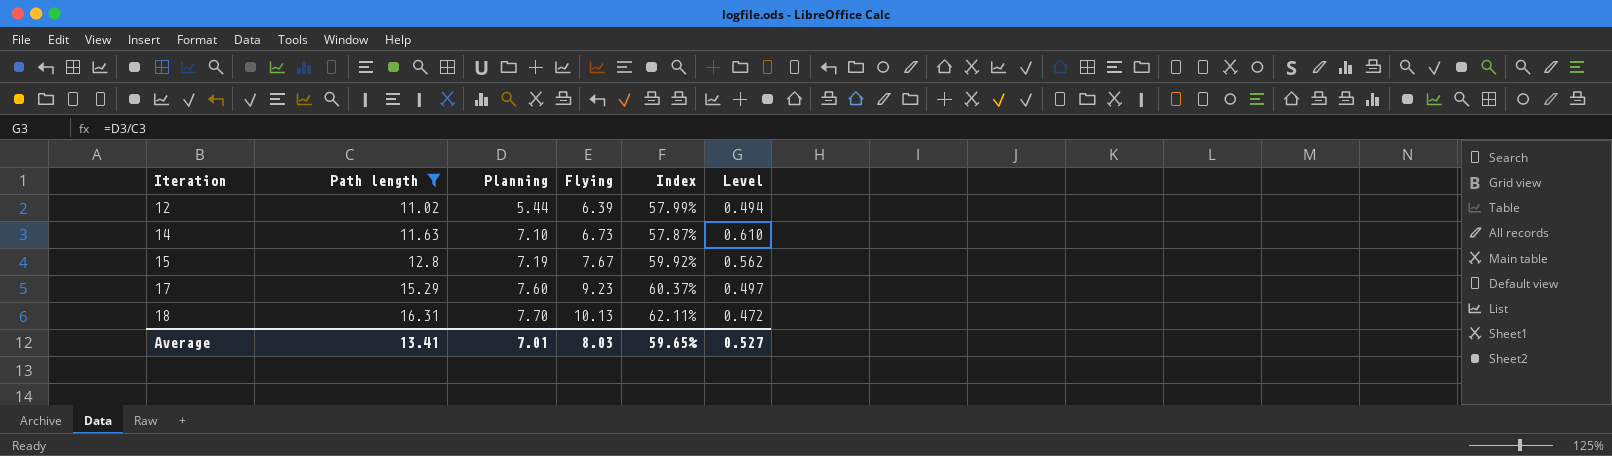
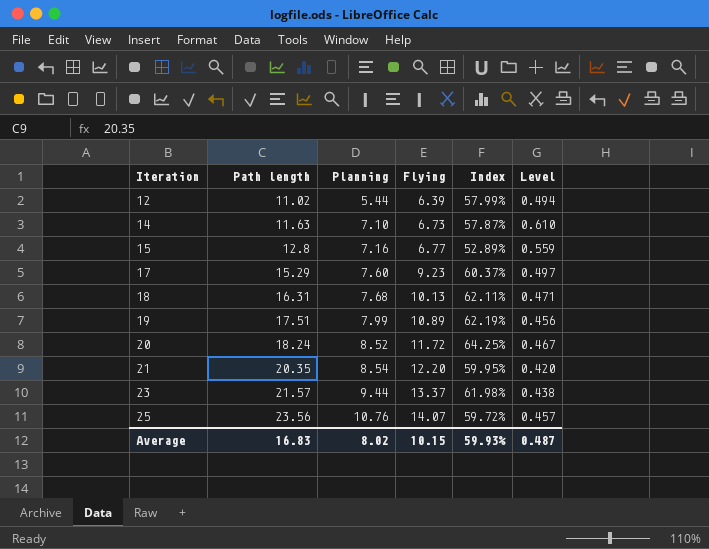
filter: Path length <= 16.31 -> none
15 | Planning: 7.19 -> 7.16
15 | Flying: 7.67 -> 6.77
15 | Index: 59.92% -> 52.89%
15 | Level: 0.562 -> 0.559
18 | Planning: 7.70 -> 7.68
18 | Level: 0.472 -> 0.471
Average | Path length: 13.41 -> 16.83
Average | Planning: 7.01 -> 8.02
Average | Flying: 8.03 -> 10.15
Average | Index: 59.65% -> 59.93%
Average | Level: 0.527 -> 0.487

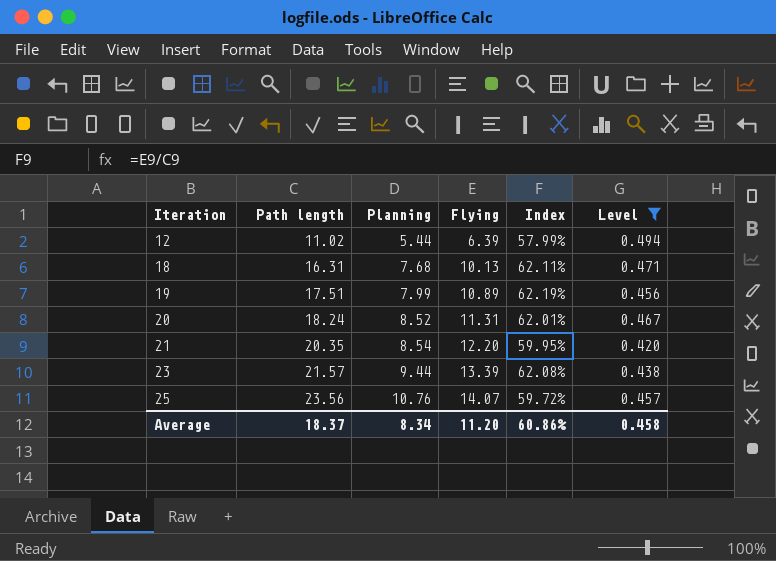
filter: none -> Level <= 0.494
20 | Flying: 11.72 -> 11.31
20 | Index: 64.25% -> 62.01%
23 | Flying: 13.37 -> 13.39
23 | Index: 61.98% -> 62.08%
Average | Path length: 16.83 -> 18.37
Average | Planning: 8.02 -> 8.34
Average | Flying: 10.15 -> 11.20
Average | Index: 59.93% -> 60.86%
Average | Level: 0.487 -> 0.458

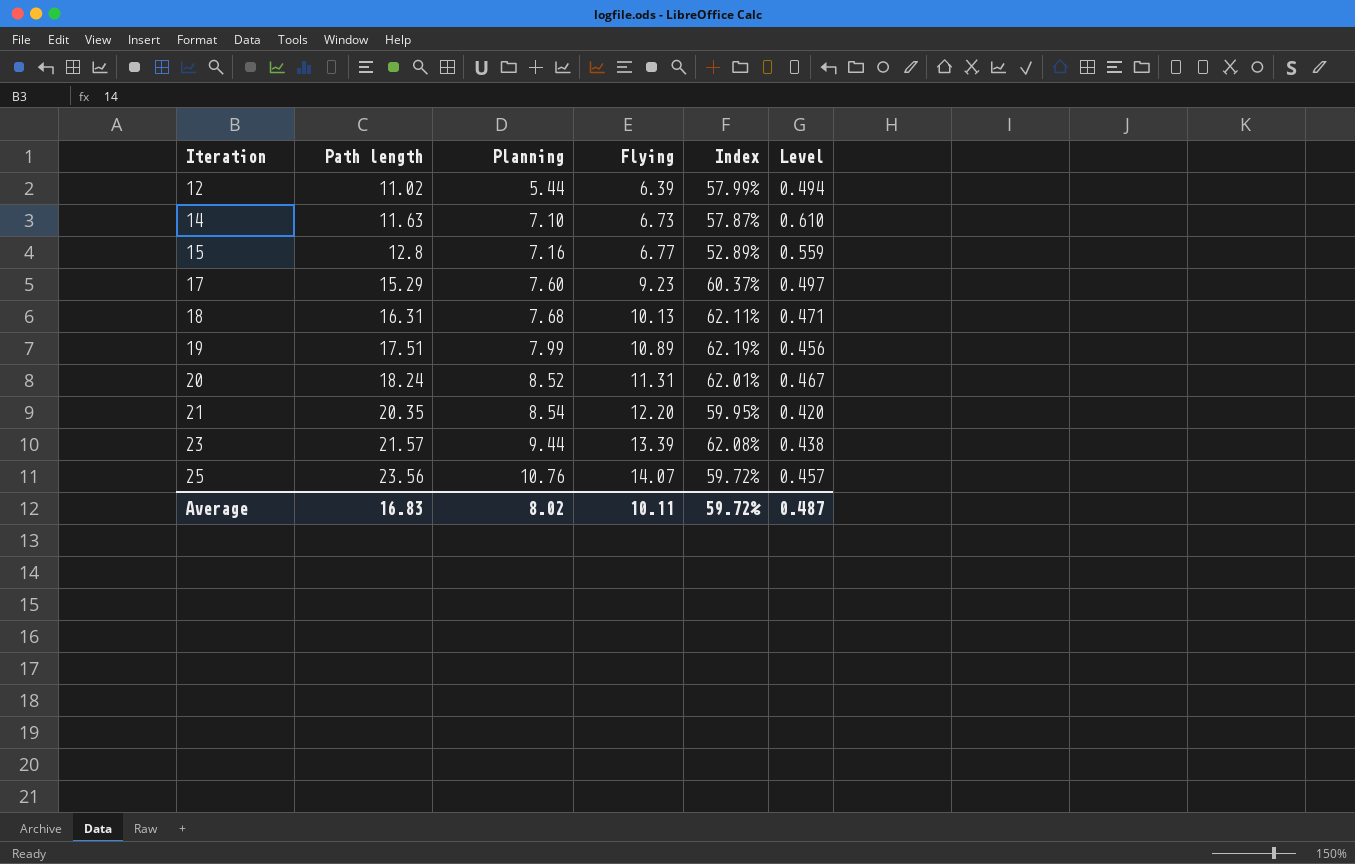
filter: Level <= 0.494 -> none
Average | Path length: 18.37 -> 16.83
Average | Planning: 8.34 -> 8.02
Average | Flying: 11.20 -> 10.11
Average | Index: 60.86% -> 59.72%
Average | Level: 0.458 -> 0.487

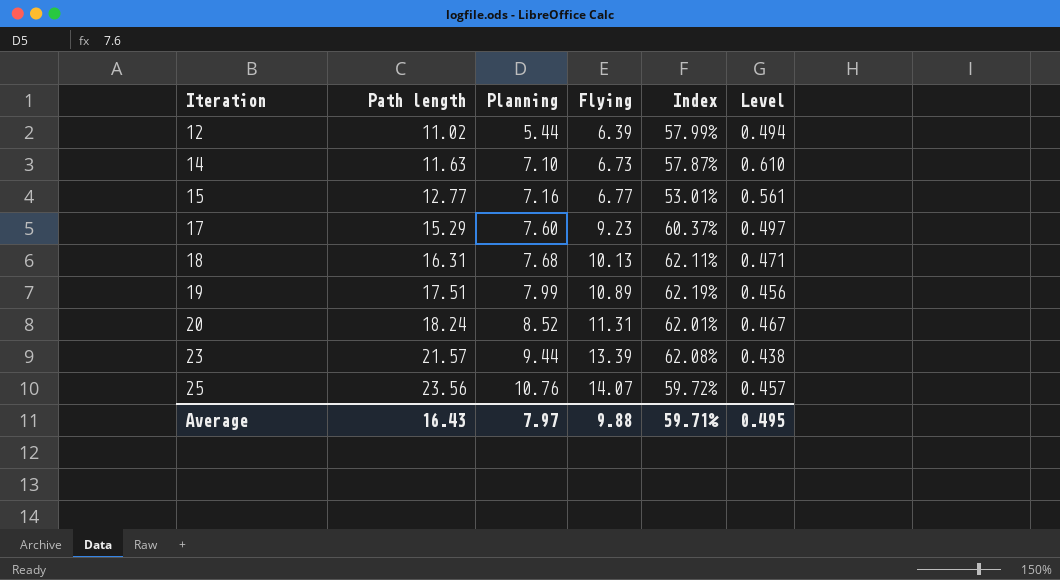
row 21: 20.35 | 8.54 | 12.20 | 59.95% | 0.420 -> none
15 | Path length: 12.8 -> 12.77
15 | Index: 52.89% -> 53.01%
15 | Level: 0.559 -> 0.561
Average | Path length: 16.83 -> 16.43
Average | Planning: 8.02 -> 7.97
Average | Flying: 10.11 -> 9.88
Average | Index: 59.72% -> 59.71%
Average | Level: 0.487 -> 0.495

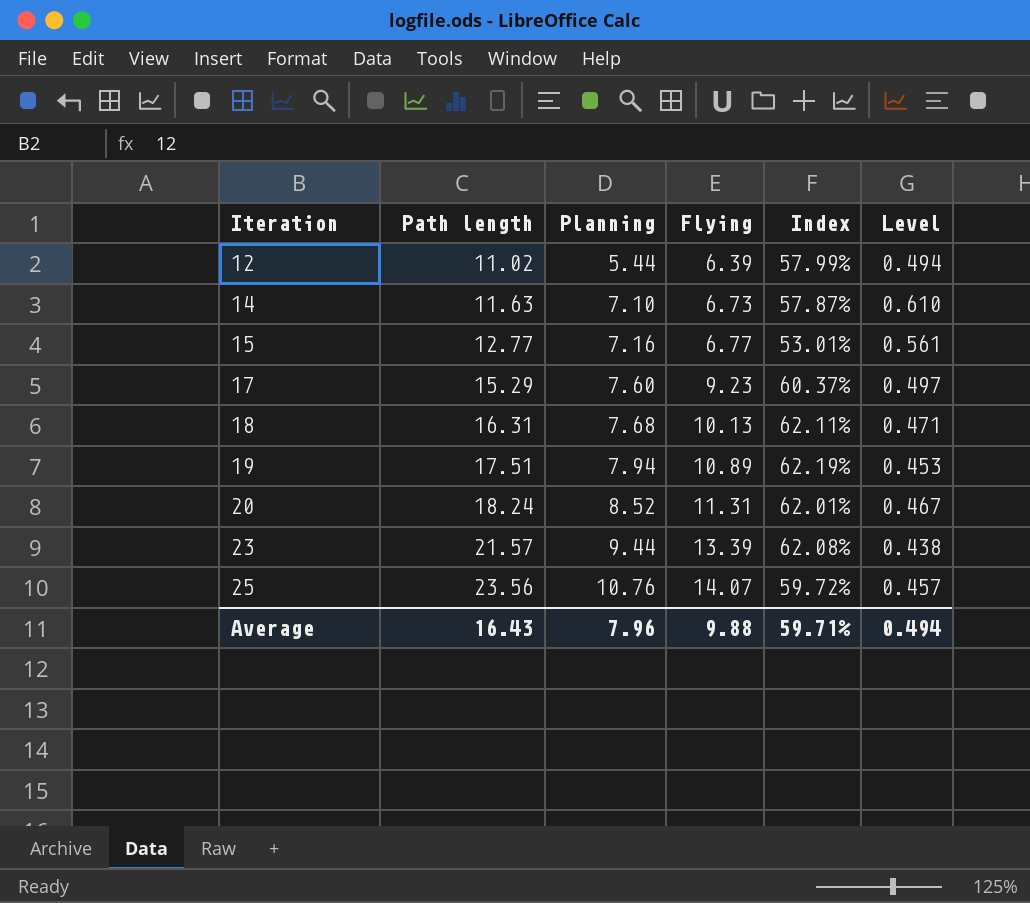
19 | Planning: 7.99 -> 7.94
19 | Level: 0.456 -> 0.453
Average | Planning: 7.97 -> 7.96
Average | Level: 0.495 -> 0.494

